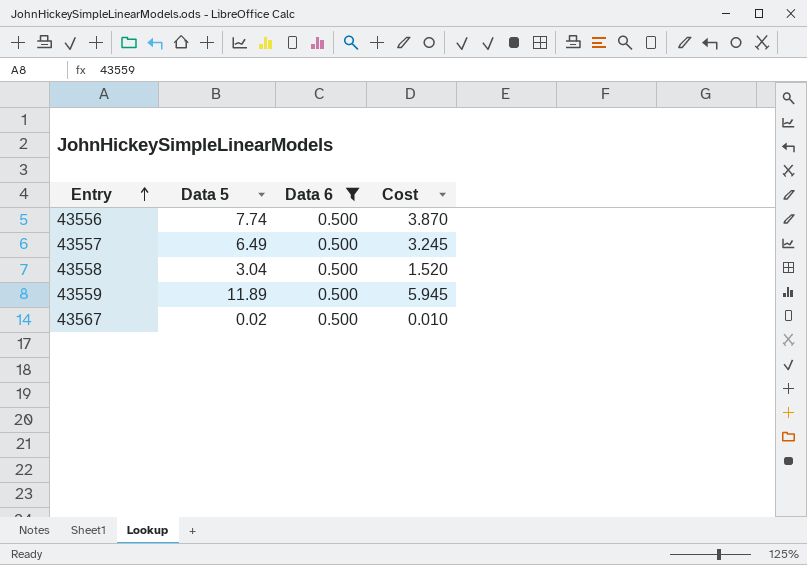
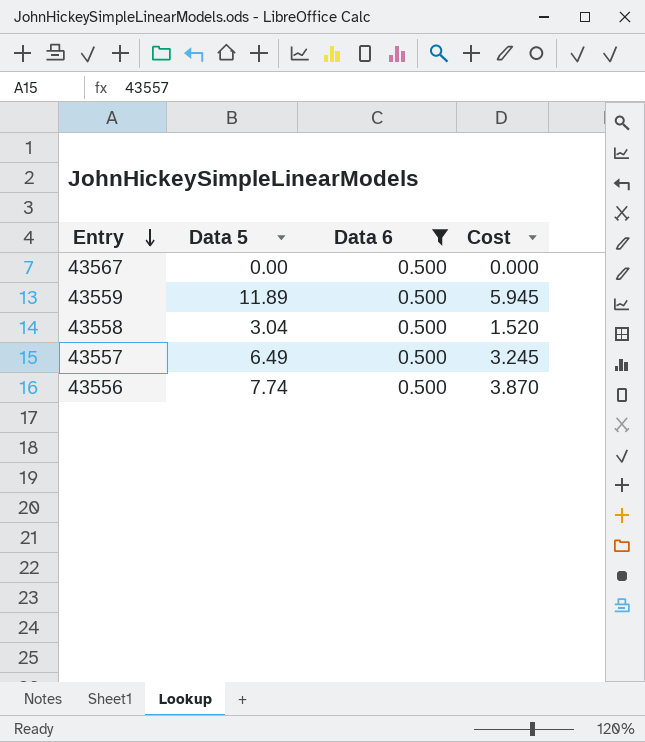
row order: Entry ascending -> Entry descending
43567 | Data 5: 0.02 -> 0.00
43567 | Cost: 0.010 -> 0.000

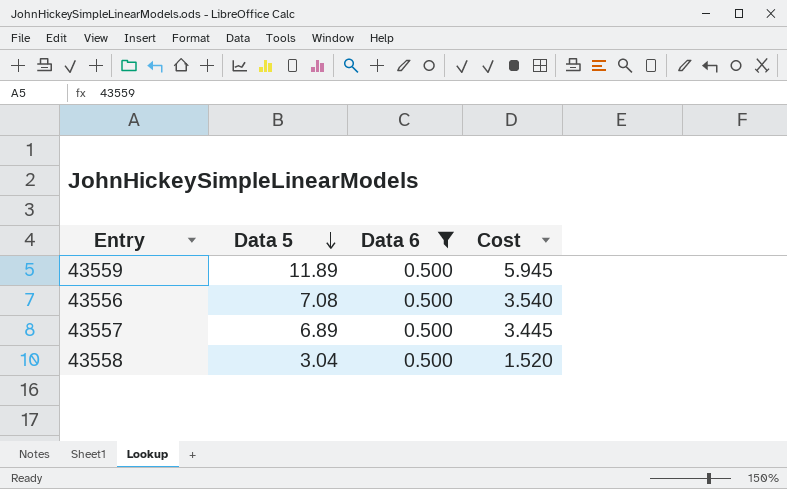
row order: Entry descending -> Data 5 descending
row 43567: 0.00 | 0.500 | 0.000 -> none
43556 | Data 5: 7.74 -> 7.08
43556 | Cost: 3.870 -> 3.540
43557 | Data 5: 6.49 -> 6.89
43557 | Cost: 3.245 -> 3.445

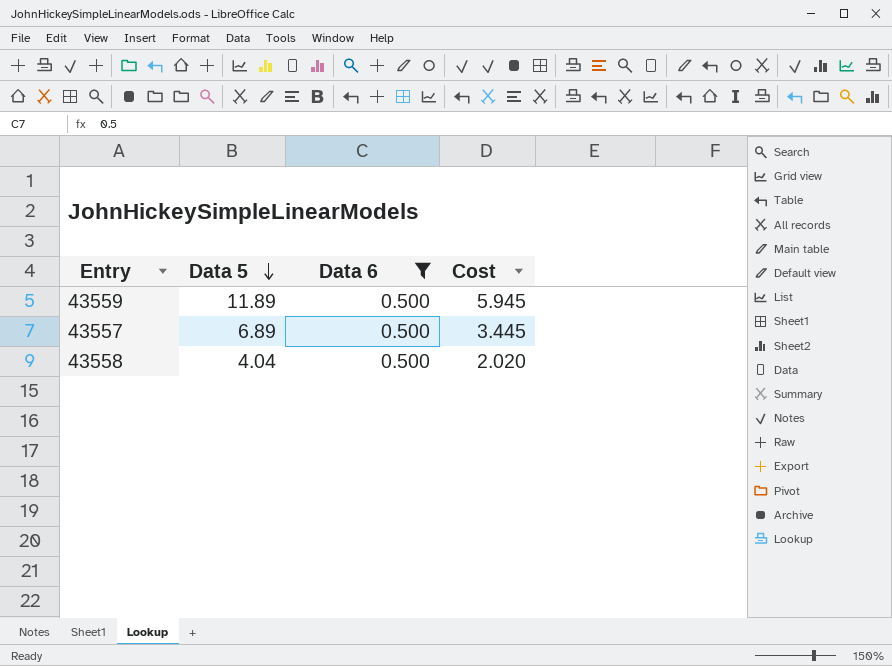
row 43556: 7.08 | 0.500 | 3.540 -> none
43558 | Data 5: 3.04 -> 4.04
43558 | Cost: 1.520 -> 2.020

